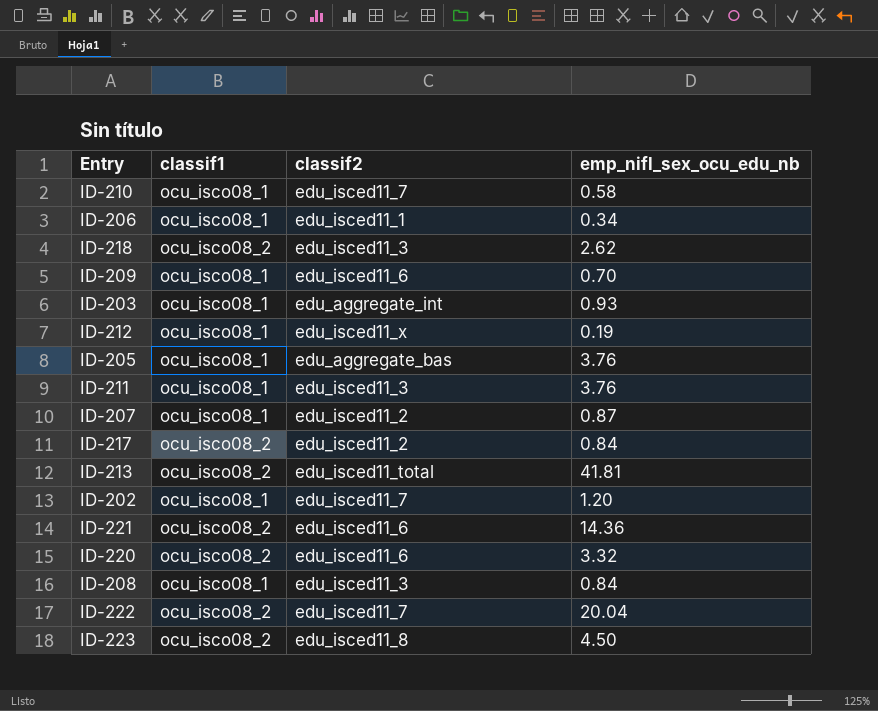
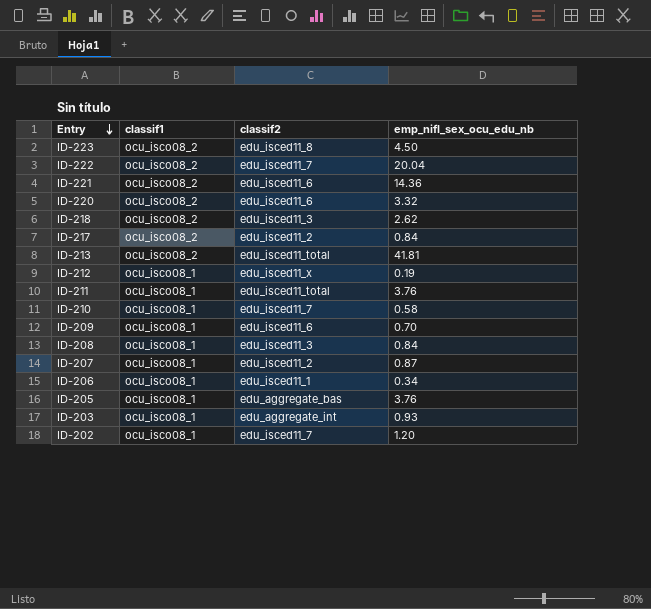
row order: none -> Entry descending
ID-211 | classif2: edu_isced11_3 -> edu_isced11_total

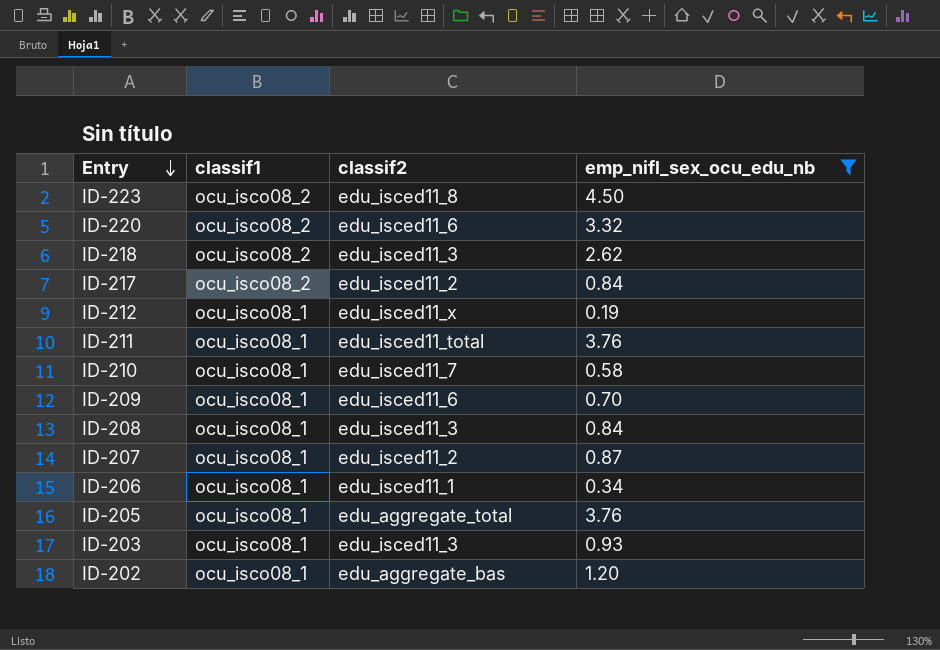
filter: none -> emp_nifl_sex_ocu_edu_nb <= 4.50
ID-205 | classif2: edu_aggregate_bas -> edu_aggregate_total
ID-203 | classif2: edu_aggregate_int -> edu_isced11_3
ID-202 | classif2: edu_isced11_7 -> edu_aggregate_bas

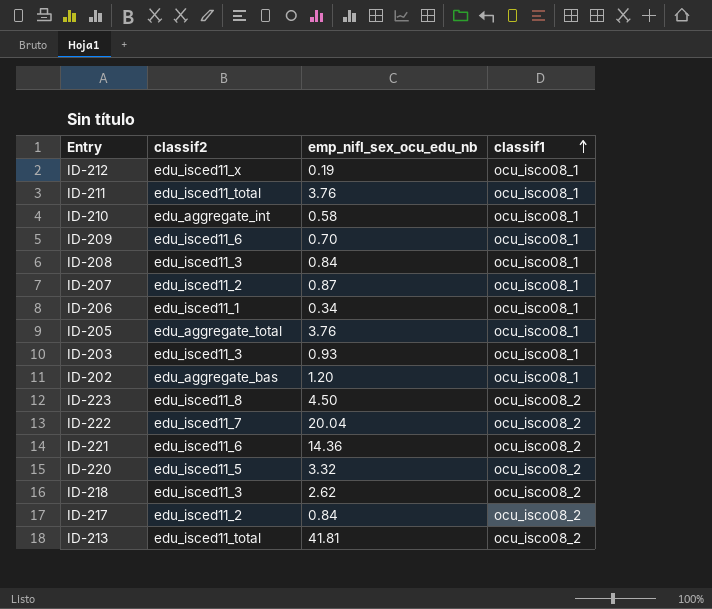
filter: emp_nifl_sex_ocu_edu_nb <= 4.50 -> none
row order: Entry descending -> classif1 ascending
column classif1 | position: 2 -> 4
ID-210 | classif2: edu_isced11_7 -> edu_aggregate_int
ID-220 | classif2: edu_isced11_6 -> edu_isced11_5

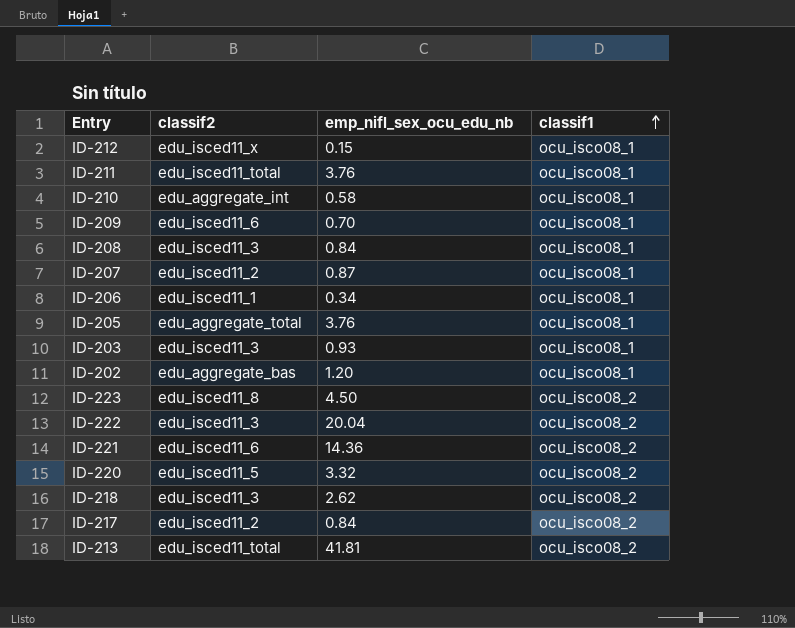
ID-212 | emp_nifl_sex_ocu_edu_nb: 0.19 -> 0.15
ID-222 | classif2: edu_isced11_7 -> edu_isced11_3

